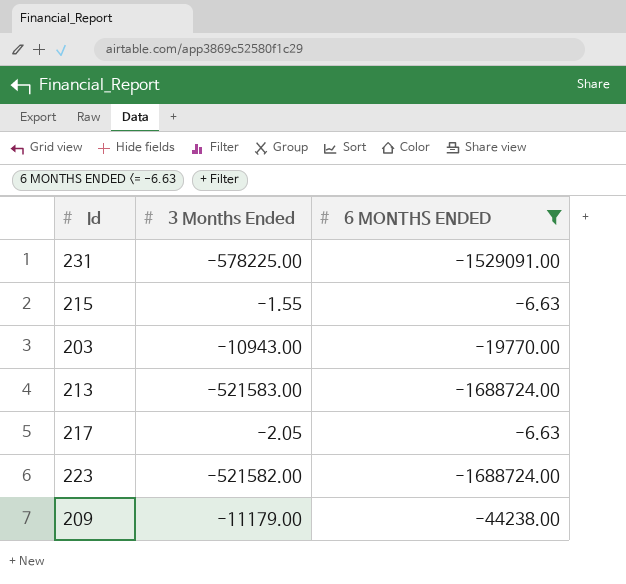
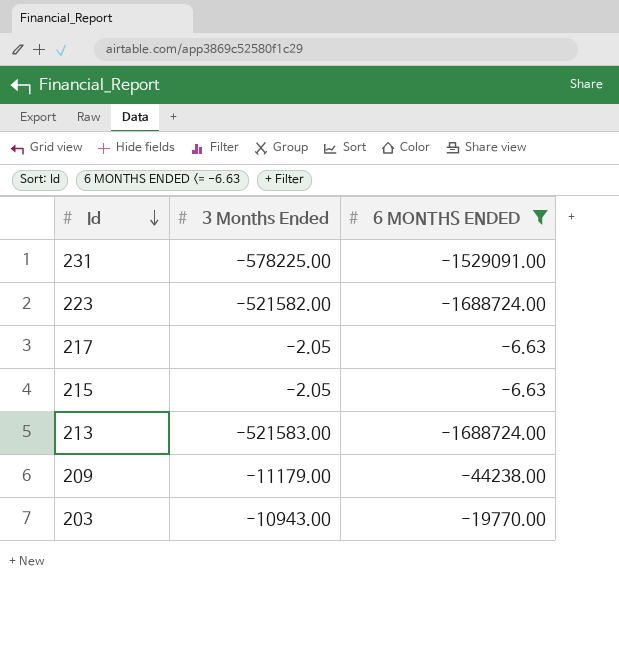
row order: none -> Id descending
215 | 3 Months Ended: -1.55 -> -2.05

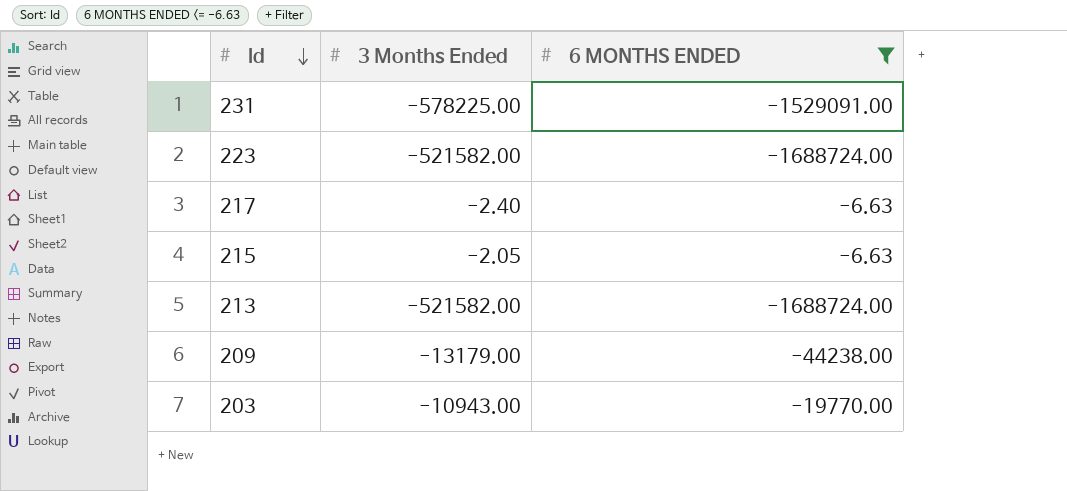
217 | 3 Months Ended: -2.05 -> -2.40
213 | 3 Months Ended: -521583.00 -> -521582.00
209 | 3 Months Ended: -11179.00 -> -13179.00

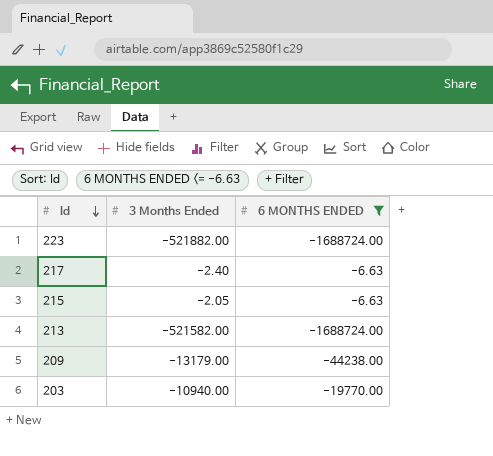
row 231: -578225.00 | -1529091.00 -> none
223 | 3 Months Ended: -521582.00 -> -521882.00
203 | 3 Months Ended: -10943.00 -> -10940.00

